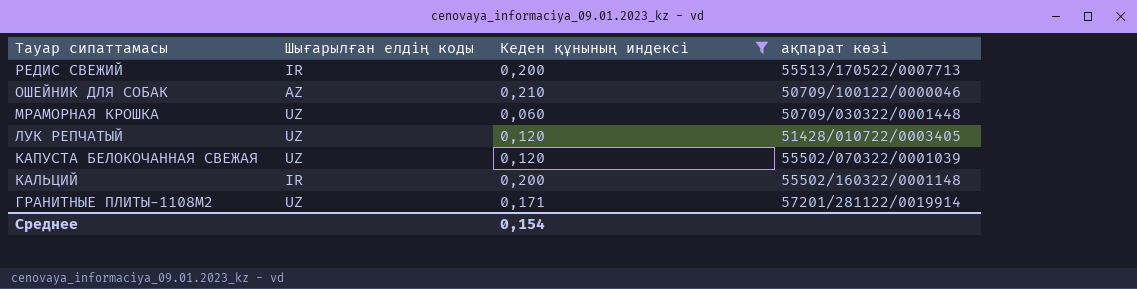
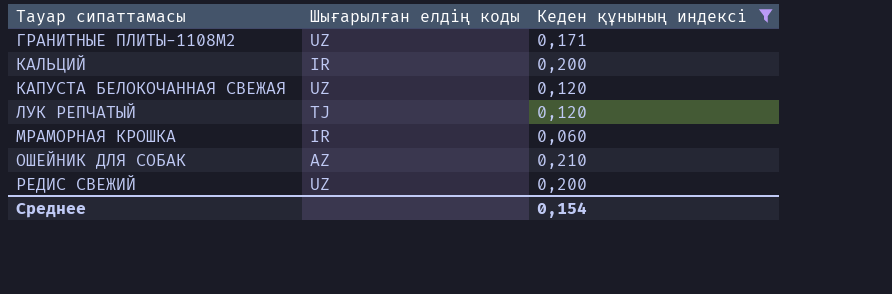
row order: Тауар сипаттамасы descending -> Тауар сипаттамасы ascending
column ақпарат көзі | position: 4 -> none
ЛУК РЕПЧАТЫЙ | Шығарылған елдің коды: UZ -> TJ
МРАМОРНАЯ КРОШКА | Шығарылған елдің коды: UZ -> IR
РЕДИС СВЕЖИЙ | Шығарылған елдің коды: IR -> UZ

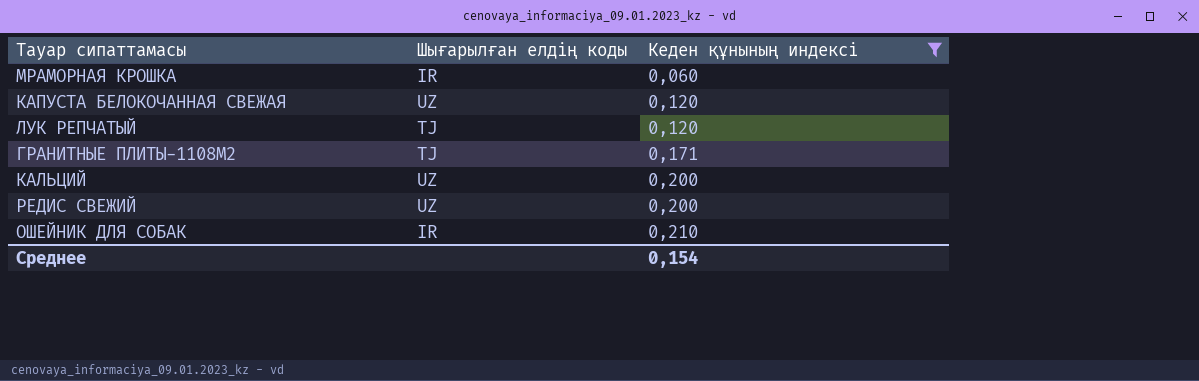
row order: Тауар сипаттамасы ascending -> Кеден құнының индексі ascending
ГРАНИТНЫЕ ПЛИТЫ-1108М2 | Шығарылған елдің коды: UZ -> TJ
КАЛЬЦИЙ | Шығарылған елдің коды: IR -> UZ
ОШЕЙНИК ДЛЯ СОБАК | Шығарылған елдің коды: AZ -> IR

